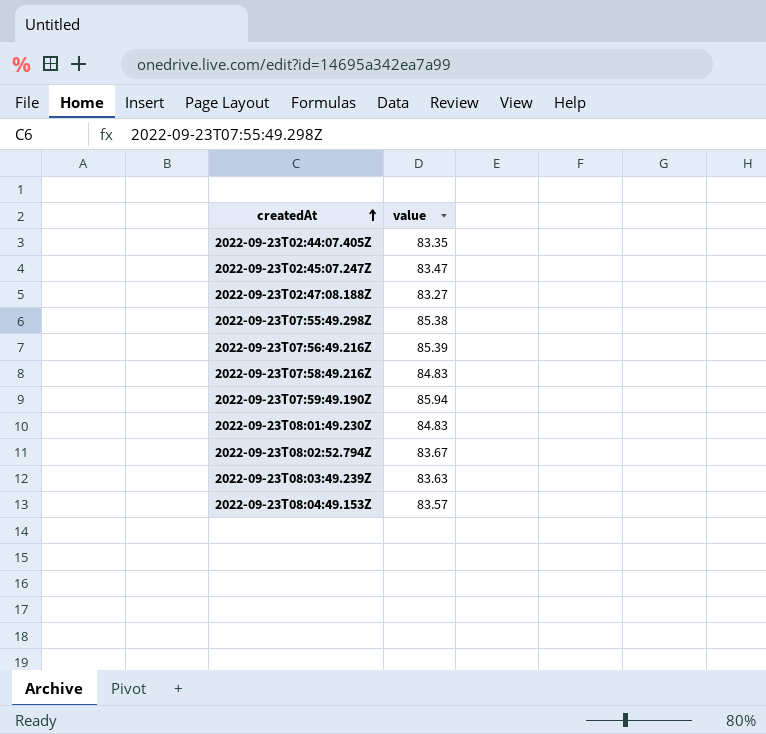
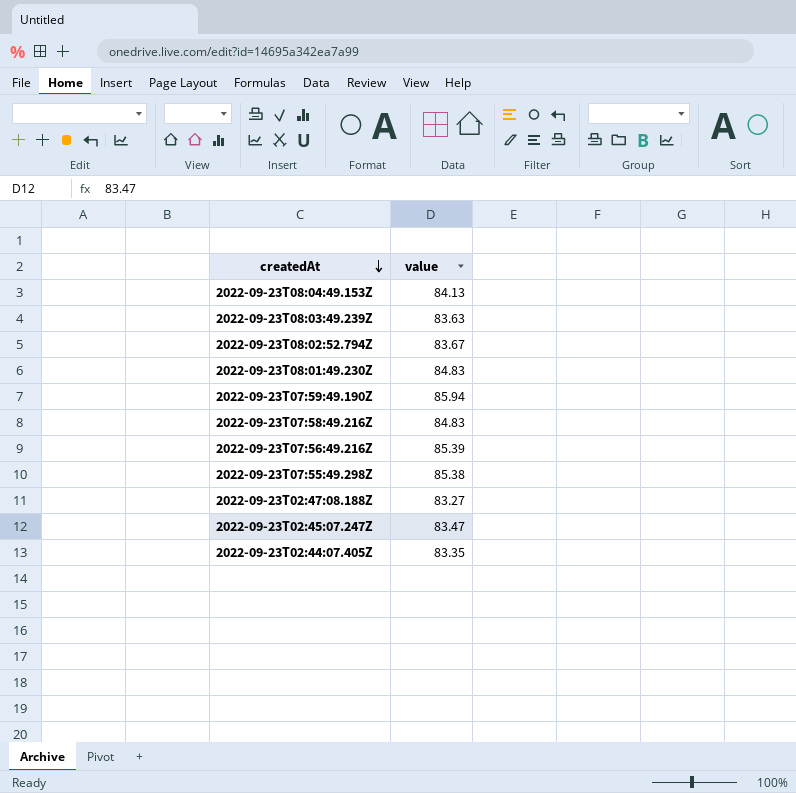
row order: createdAt ascending -> createdAt descending
2022-09-23T08:04:49.153Z | value: 83.57 -> 84.13

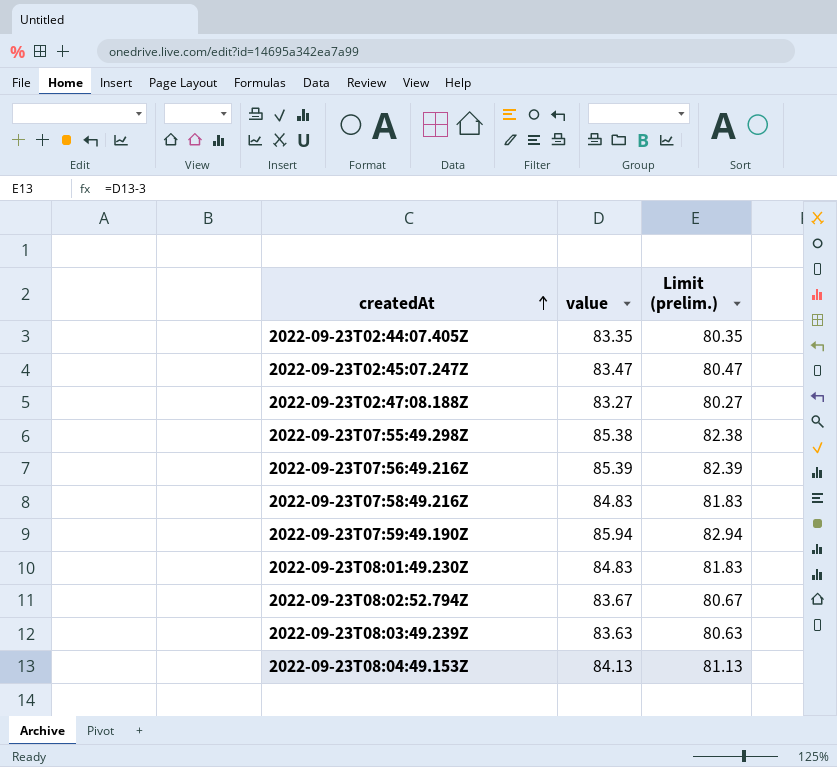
row order: createdAt descending -> createdAt ascending
column Limit (prelim.) | formula: none -> [value] - 3

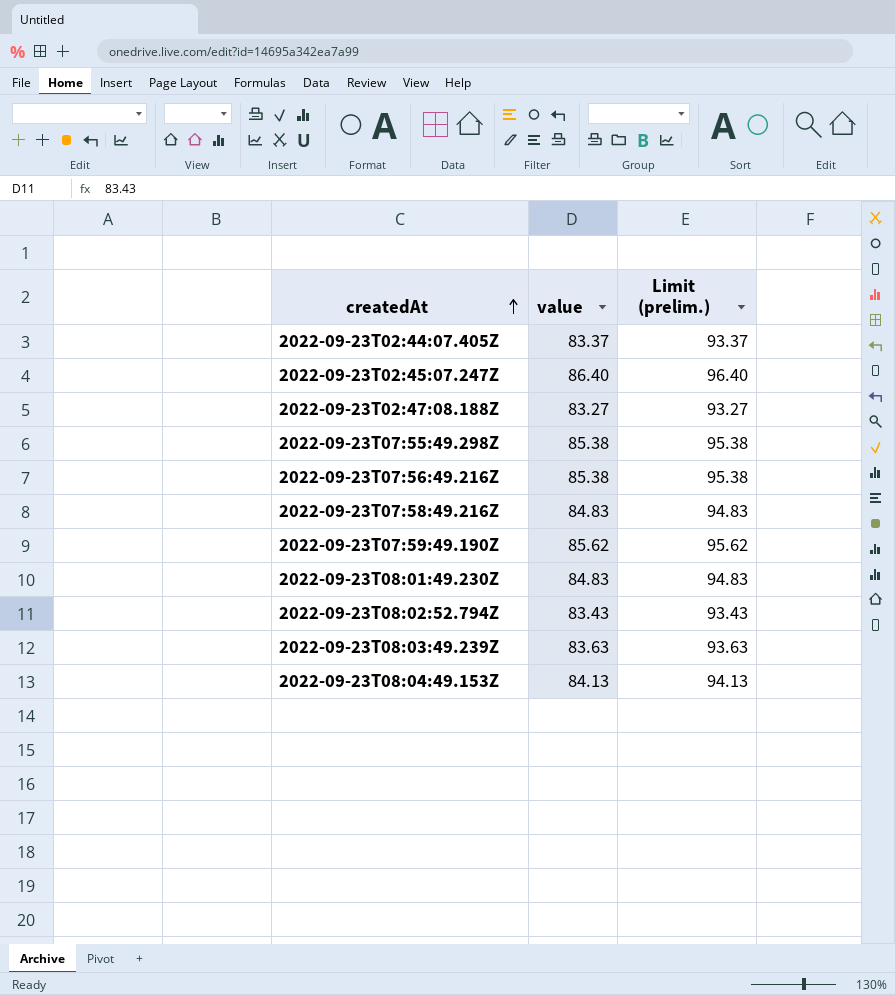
column Limit (prelim.) | formula: [value] - 3 -> [value] + 10
2022-09-23T02:44:07.405Z | value: 83.35 -> 83.37
2022-09-23T02:45:07.247Z | value: 83.47 -> 86.40
2022-09-23T07:56:49.216Z | value: 85.39 -> 85.38
2022-09-23T07:59:49.190Z | value: 85.94 -> 85.62
2022-09-23T08:02:52.794Z | value: 83.67 -> 83.43

